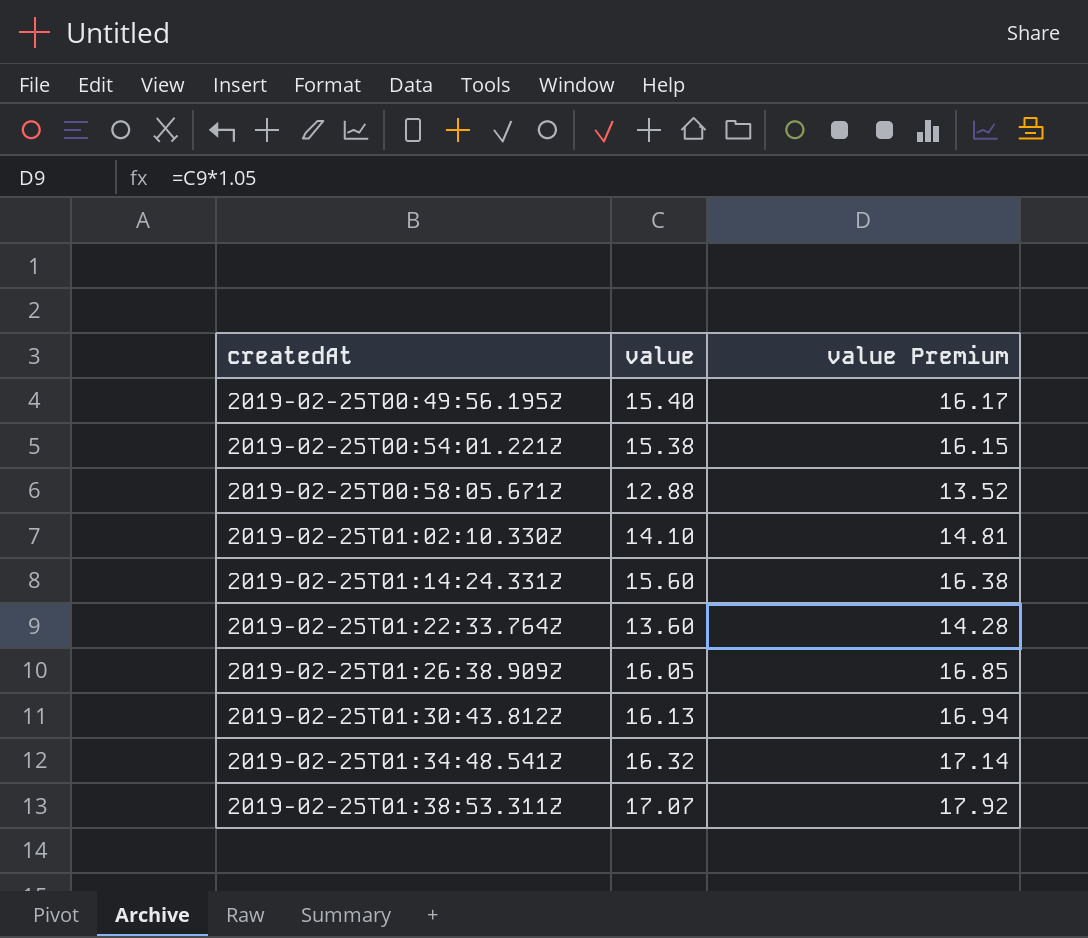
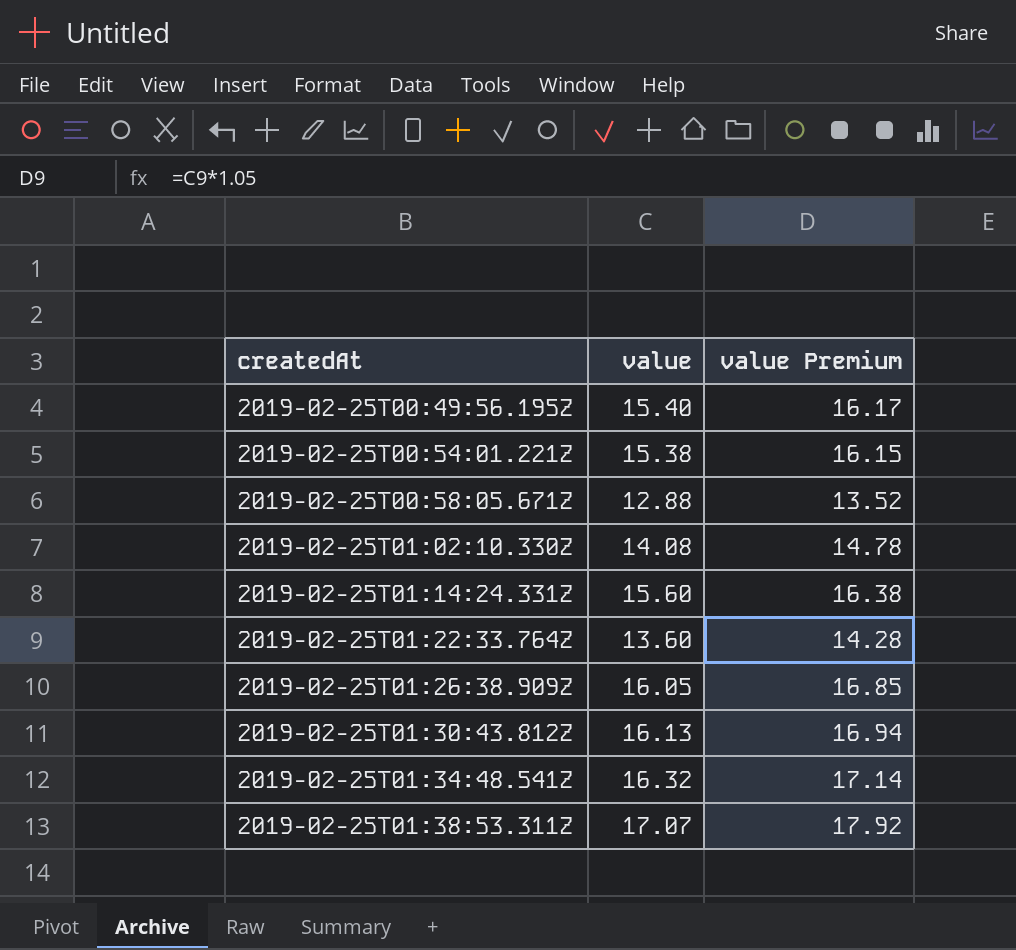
2019-02-25T01:02:10.330Z | value: 14.10 -> 14.08
2019-02-25T01:02:10.330Z | value Premium: 14.81 -> 14.78

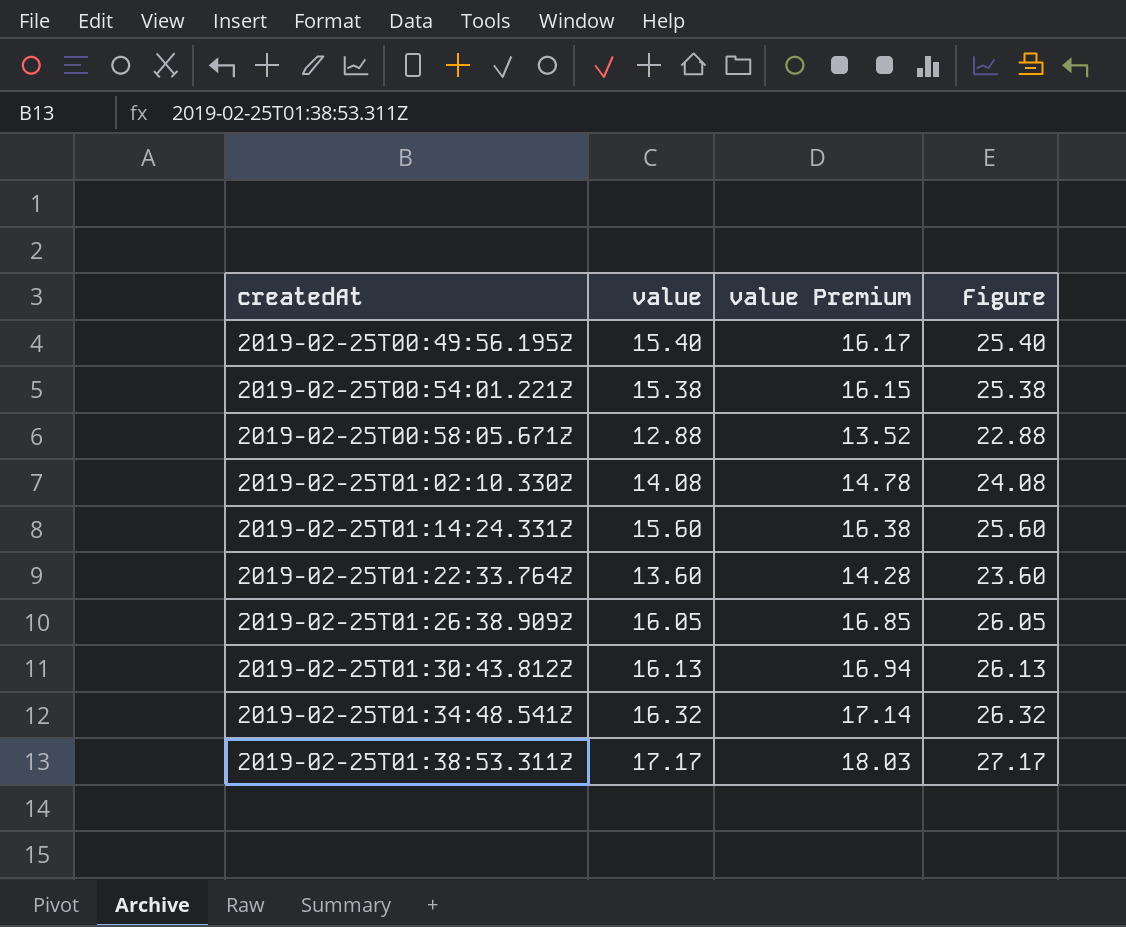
column Figure | formula: none -> [value] + 10
2019-02-25T01:38:53.311Z | value: 17.07 -> 17.17
2019-02-25T01:38:53.311Z | value Premium: 17.92 -> 18.03

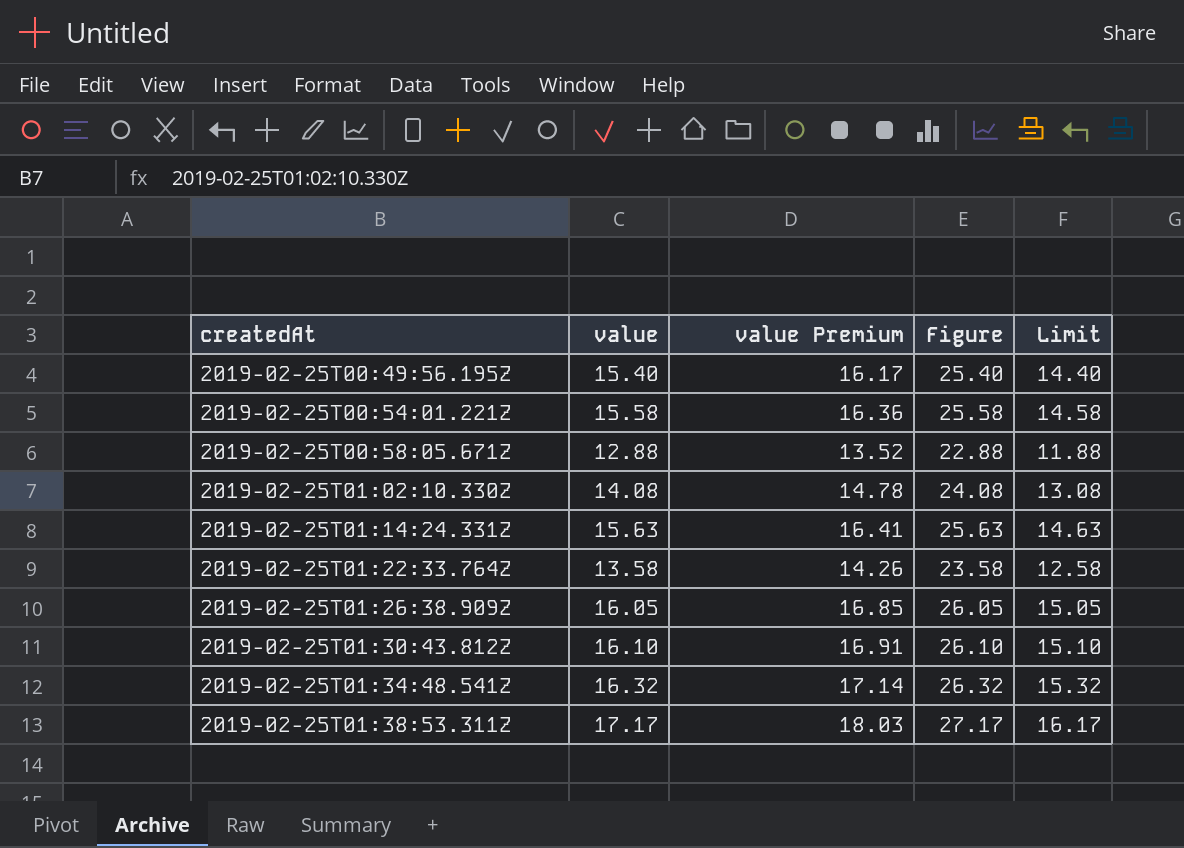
column Limit | formula: none -> [value] - 1
2019-02-25T00:54:01.221Z | value: 15.38 -> 15.58
2019-02-25T00:54:01.221Z | value Premium: 16.15 -> 16.36
2019-02-25T00:54:01.221Z | Figure: 25.38 -> 25.58
2019-02-25T01:14:24.331Z | value: 15.60 -> 15.63
2019-02-25T01:14:24.331Z | value Premium: 16.38 -> 16.41
2019-02-25T01:14:24.331Z | Figure: 25.60 -> 25.63
2019-02-25T01:22:33.764Z | value: 13.60 -> 13.58
2019-02-25T01:22:33.764Z | value Premium: 14.28 -> 14.26
2019-02-25T01:22:33.764Z | Figure: 23.60 -> 23.58
2019-02-25T01:30:43.812Z | value: 16.13 -> 16.10
2019-02-25T01:30:43.812Z | value Premium: 16.94 -> 16.91
2019-02-25T01:30:43.812Z | Figure: 26.13 -> 26.10

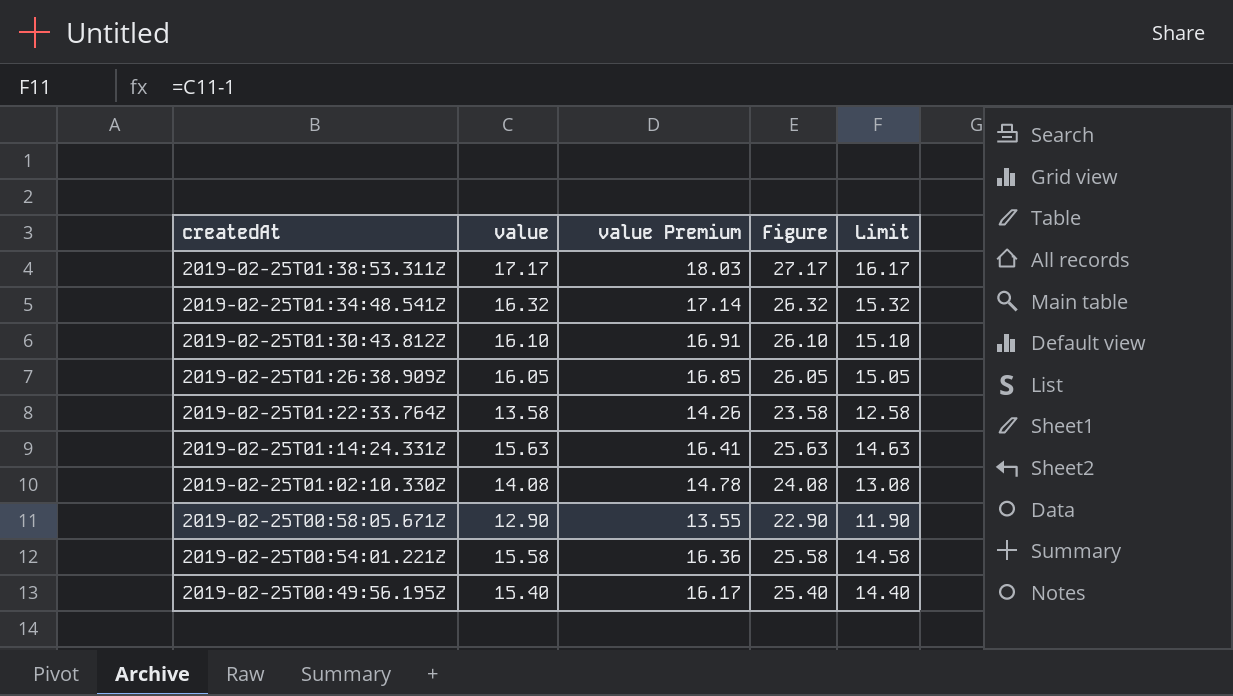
row order: createdAt ascending -> createdAt descending
2019-02-25T00:58:05.671Z | value: 12.88 -> 12.90
2019-02-25T00:58:05.671Z | value Premium: 13.52 -> 13.55
2019-02-25T00:58:05.671Z | Figure: 22.88 -> 22.90
2019-02-25T00:58:05.671Z | Limit: 11.88 -> 11.90

